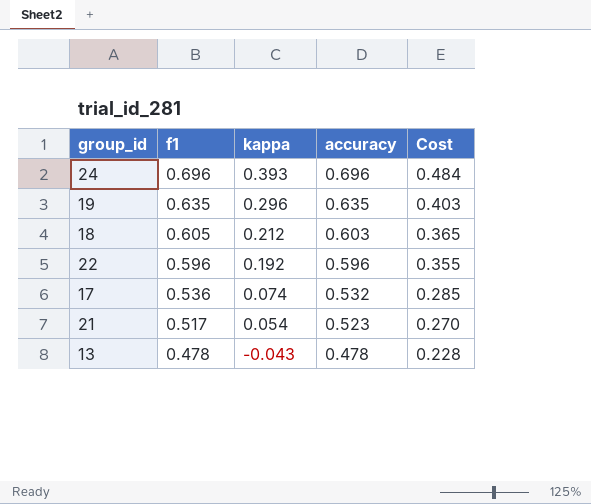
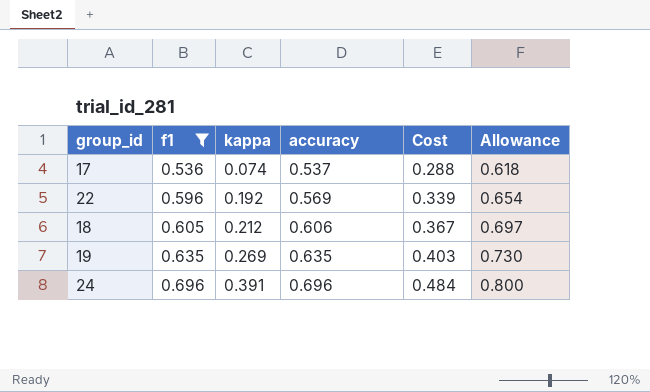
filter: none -> f1 >= 0.536
row order: f1 descending -> f1 ascending
column Allowance | formula: none -> [accuracy] * 1.15
17 | accuracy: 0.532 -> 0.537
17 | Cost: 0.285 -> 0.288
22 | accuracy: 0.596 -> 0.569
22 | Cost: 0.355 -> 0.339
18 | accuracy: 0.603 -> 0.606
18 | Cost: 0.365 -> 0.367
19 | kappa: 0.296 -> 0.269
24 | kappa: 0.393 -> 0.391

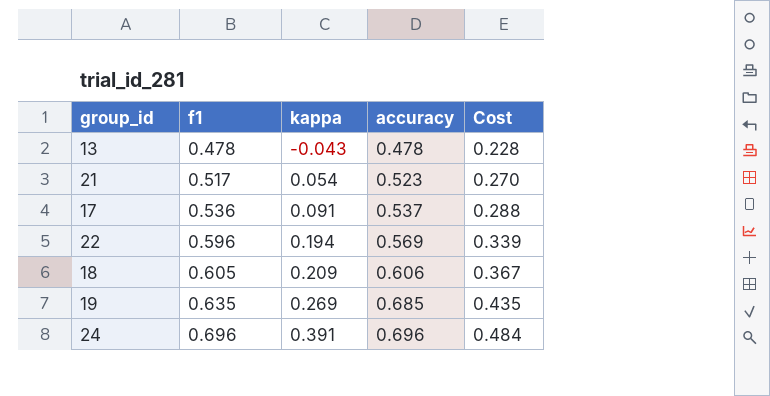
filter: f1 >= 0.536 -> none
column Allowance | formula: [accuracy] * 1.15 -> none
17 | kappa: 0.074 -> 0.091
22 | kappa: 0.192 -> 0.194
18 | kappa: 0.212 -> 0.209
19 | accuracy: 0.635 -> 0.685
19 | Cost: 0.403 -> 0.435

